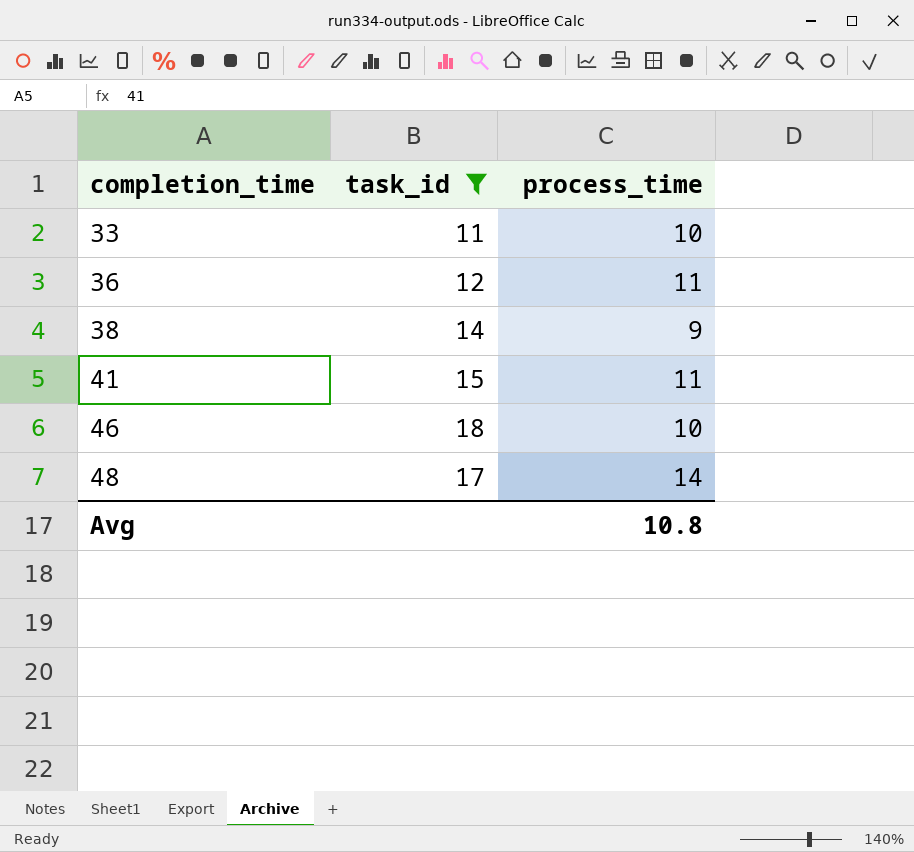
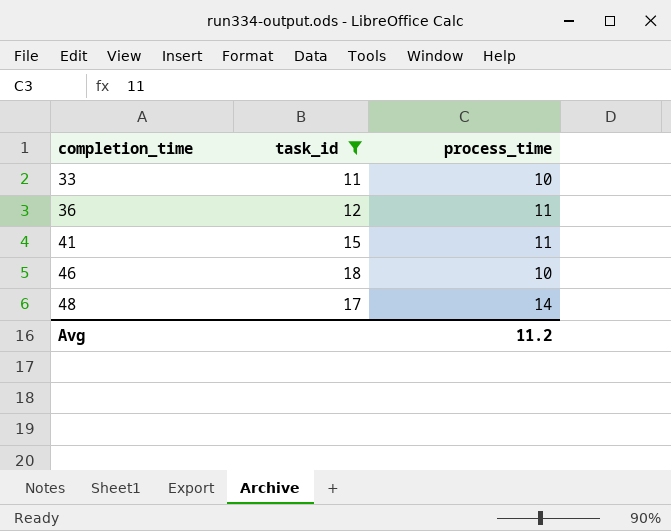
row 38: 14 | 9 -> none
Avg | process_time: 10.8 -> 11.2

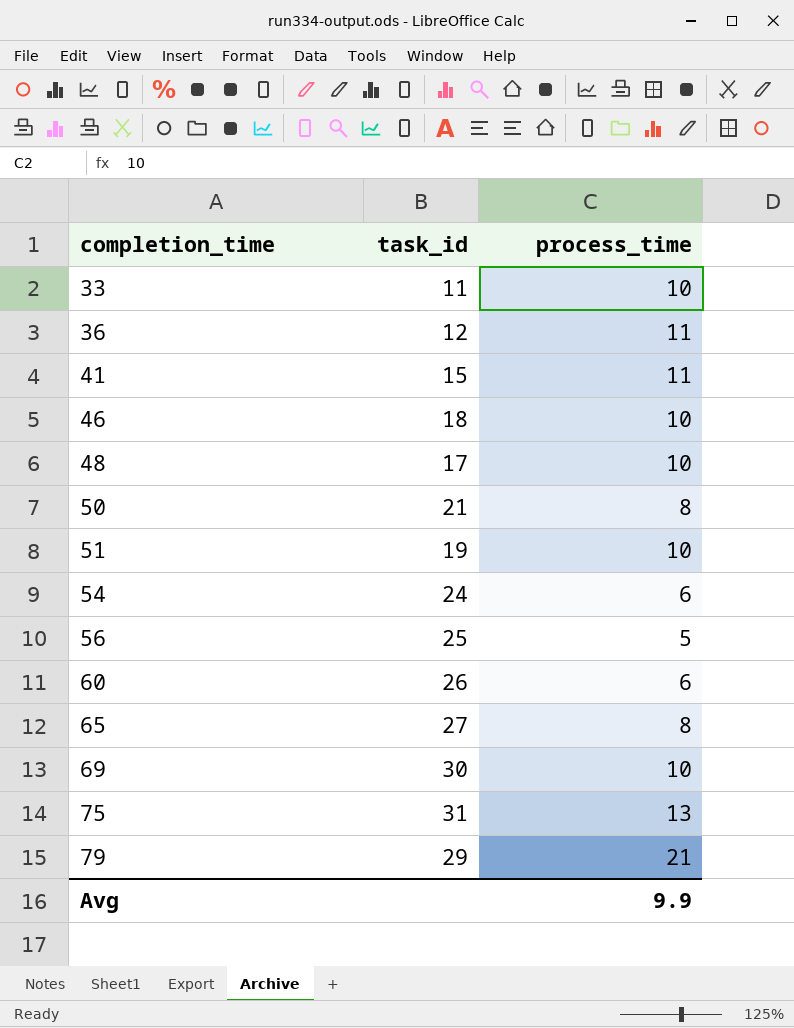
filter: task_id <= 18 -> none
48 | process_time: 14 -> 10
Avg | process_time: 11.2 -> 9.9

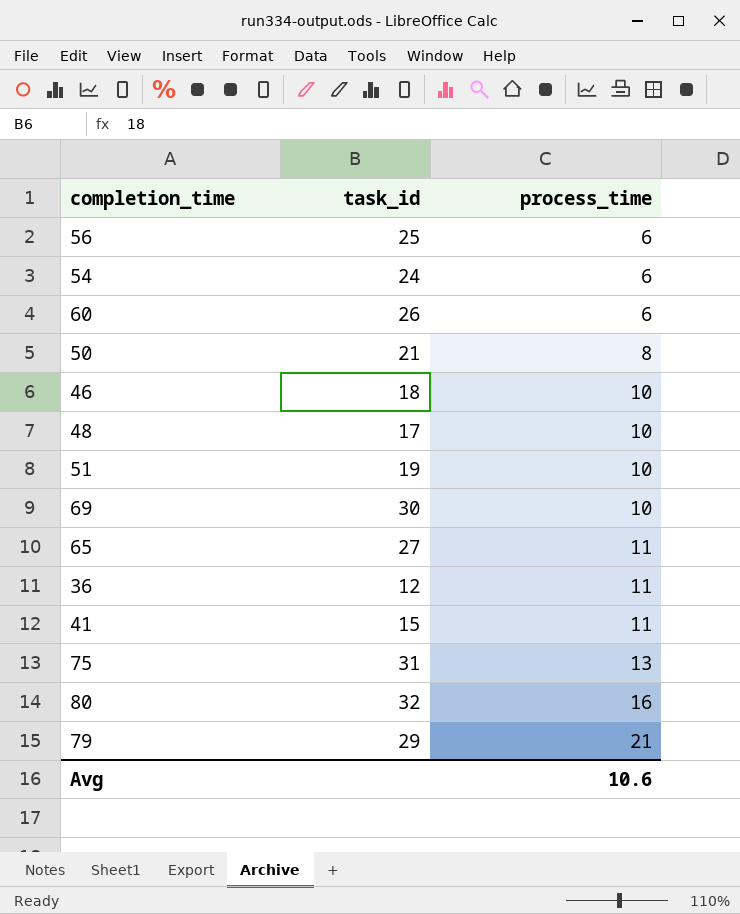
row order: completion_time ascending -> process_time ascending
row 33: 11 | 10 -> none
56 | process_time: 5 -> 6
65 | process_time: 8 -> 11
row 80: none -> 32 | 16
Avg | process_time: 9.9 -> 10.6

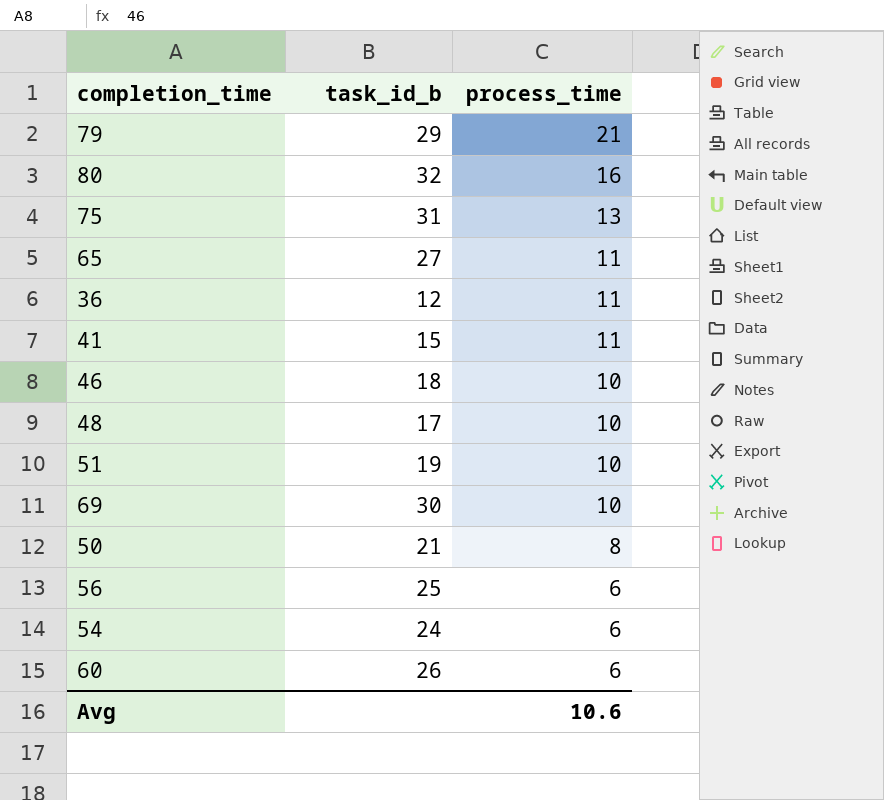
row order: process_time ascending -> process_time descending
column name: task_id -> task_id_b

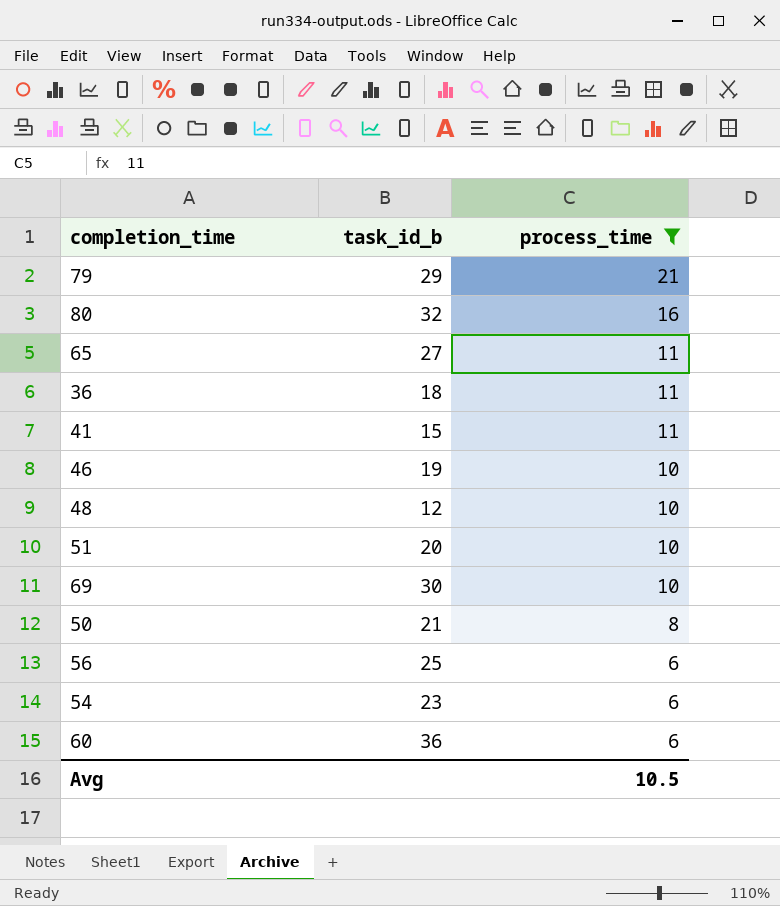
filter: none -> process_time != 13
36 | task_id_b: 12 -> 18
46 | task_id_b: 18 -> 19
48 | task_id_b: 17 -> 12
51 | task_id_b: 19 -> 20
54 | task_id_b: 24 -> 23
60 | task_id_b: 26 -> 36
Avg | process_time: 10.6 -> 10.5

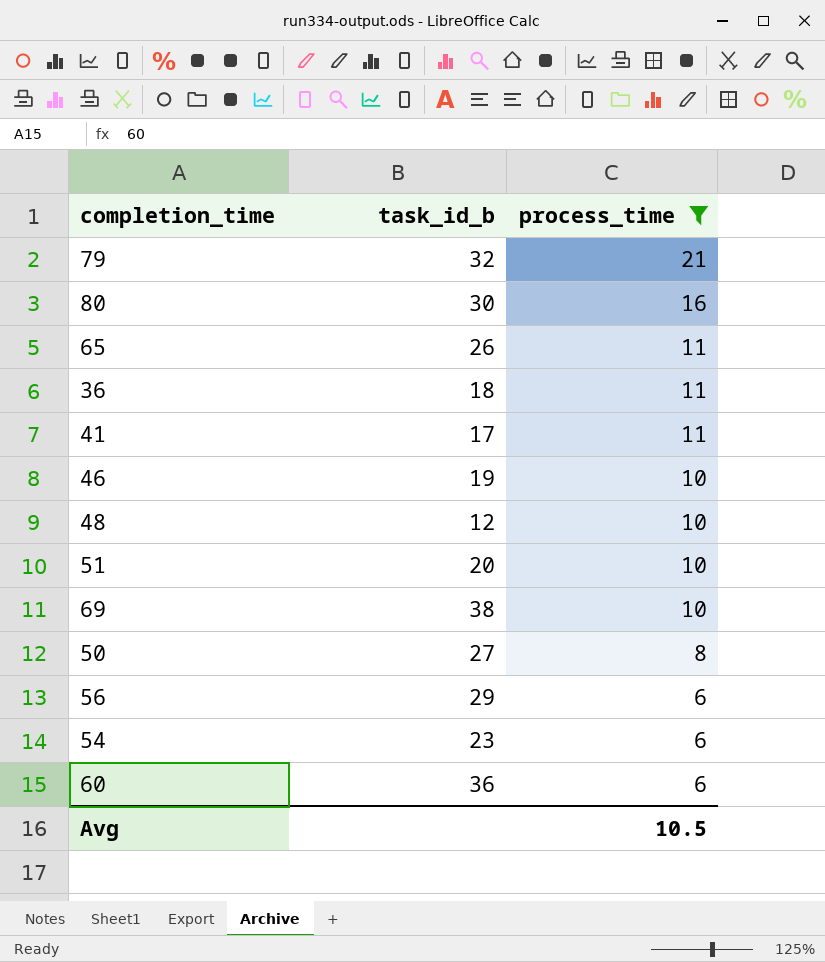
79 | task_id_b: 29 -> 32
80 | task_id_b: 32 -> 30
65 | task_id_b: 27 -> 26
41 | task_id_b: 15 -> 17
69 | task_id_b: 30 -> 38
50 | task_id_b: 21 -> 27
56 | task_id_b: 25 -> 29

